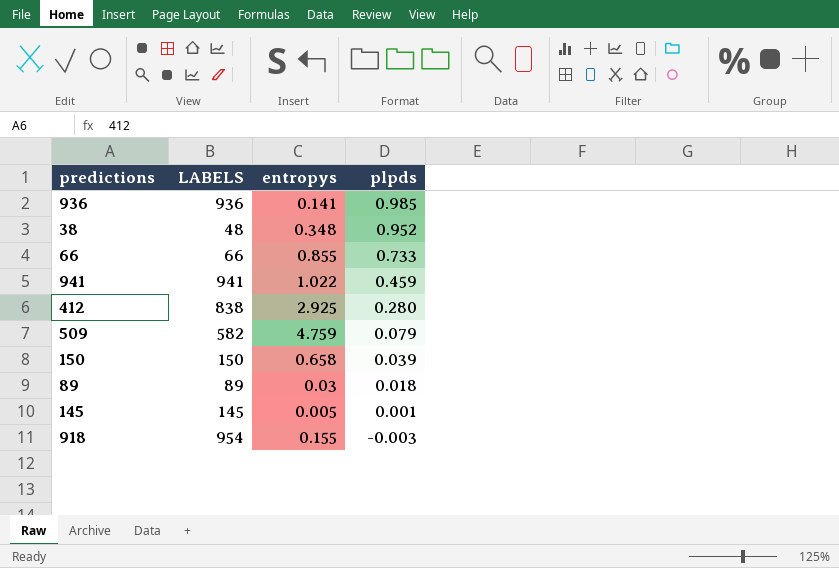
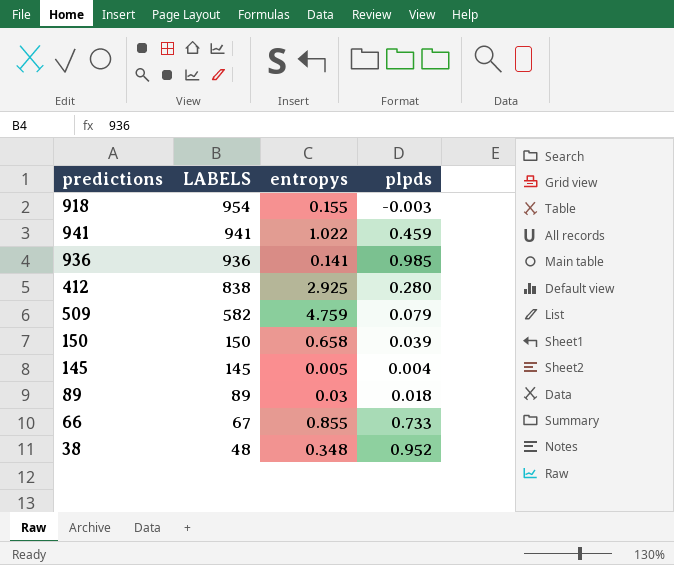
row order: plpds descending -> LABELS descending
145 | plpds: 0.001 -> 0.004
66 | LABELS: 66 -> 67

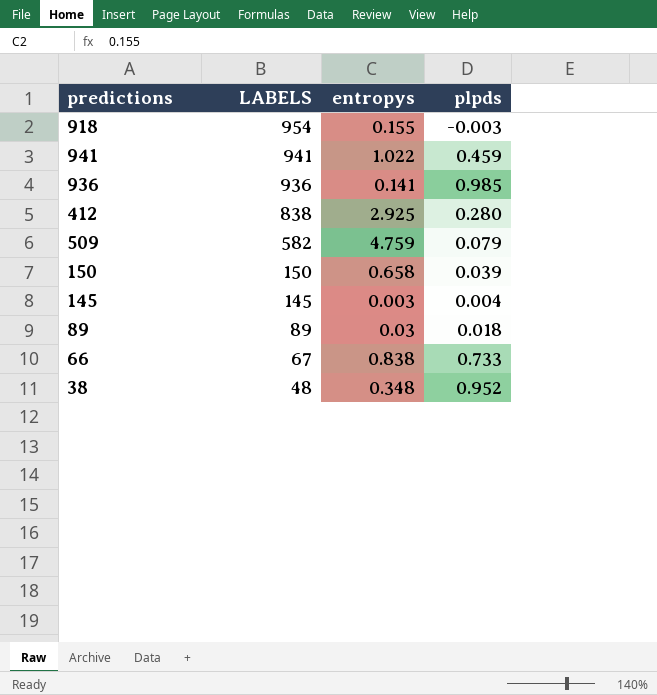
145 | entropys: 0.005 -> 0.003
66 | entropys: 0.855 -> 0.838

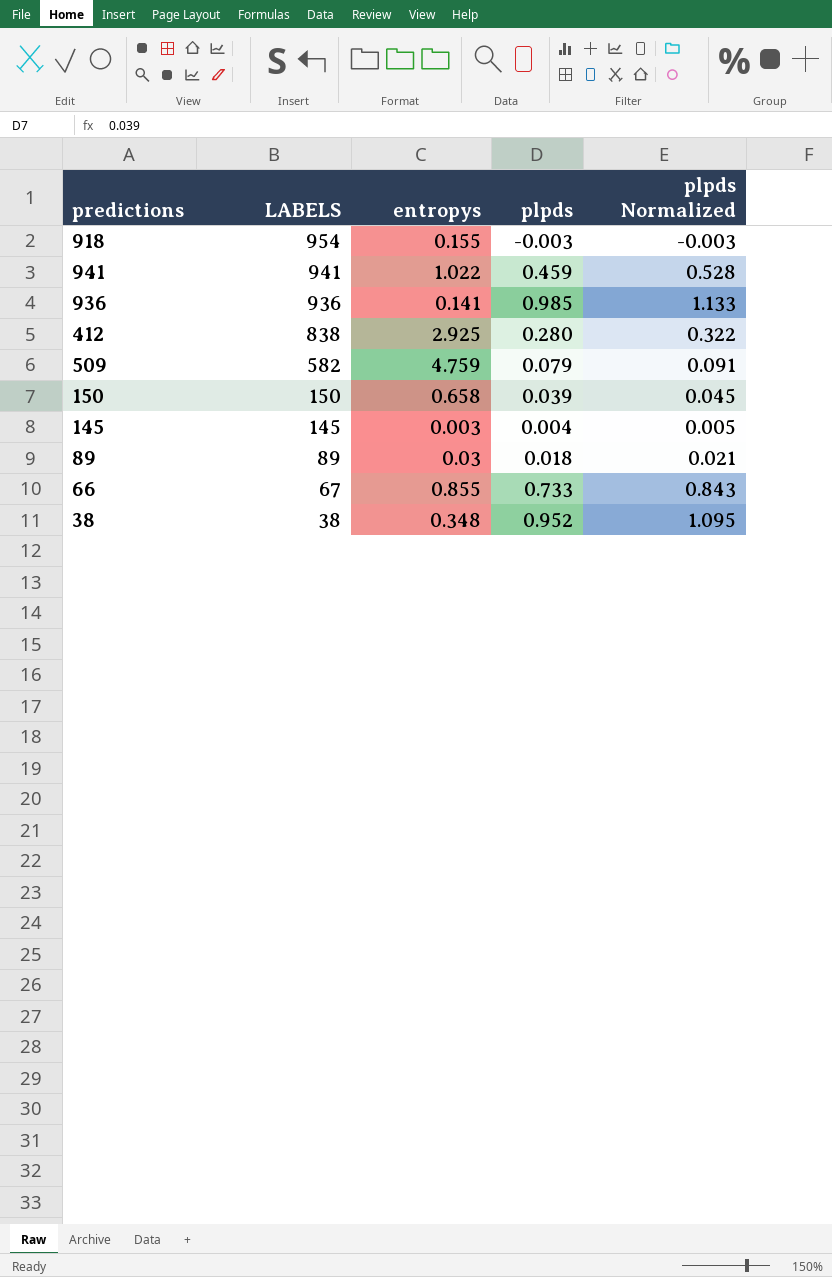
column plpds Normalized | formula: none -> [plpds] * 1.15
66 | entropys: 0.838 -> 0.855
38 | LABELS: 48 -> 38

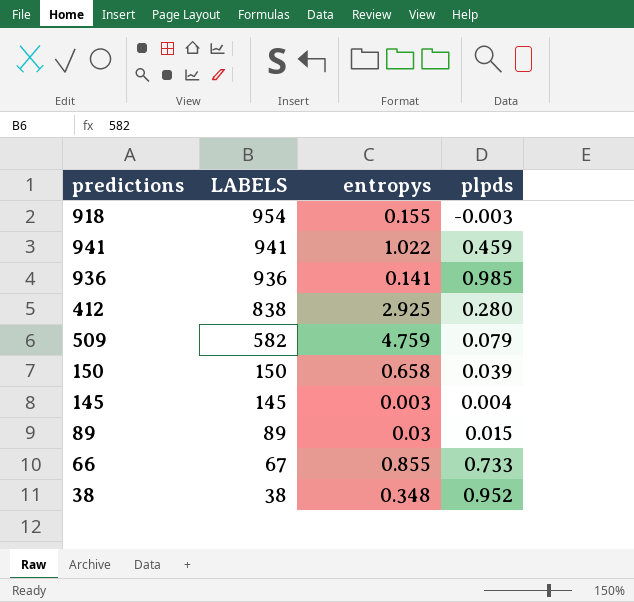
column plpds Normalized | formula: [plpds] * 1.15 -> none
89 | plpds: 0.018 -> 0.015

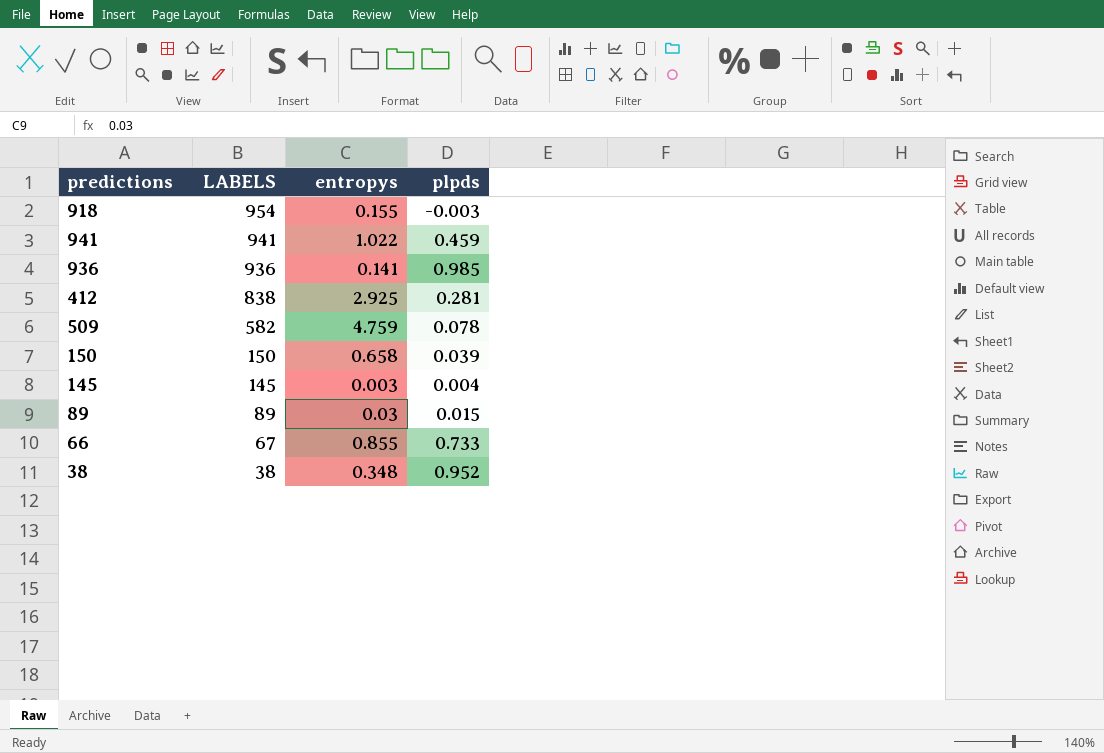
412 | plpds: 0.280 -> 0.281
509 | plpds: 0.079 -> 0.078

